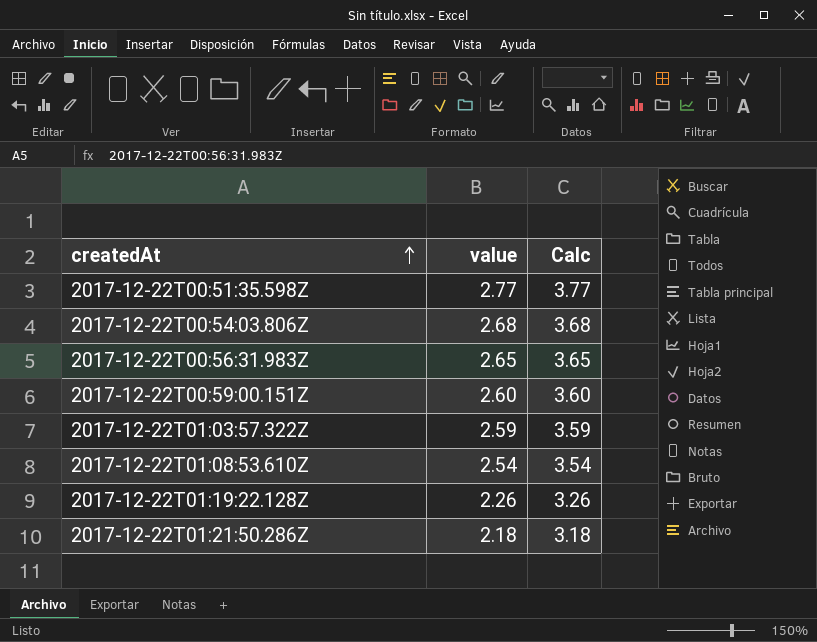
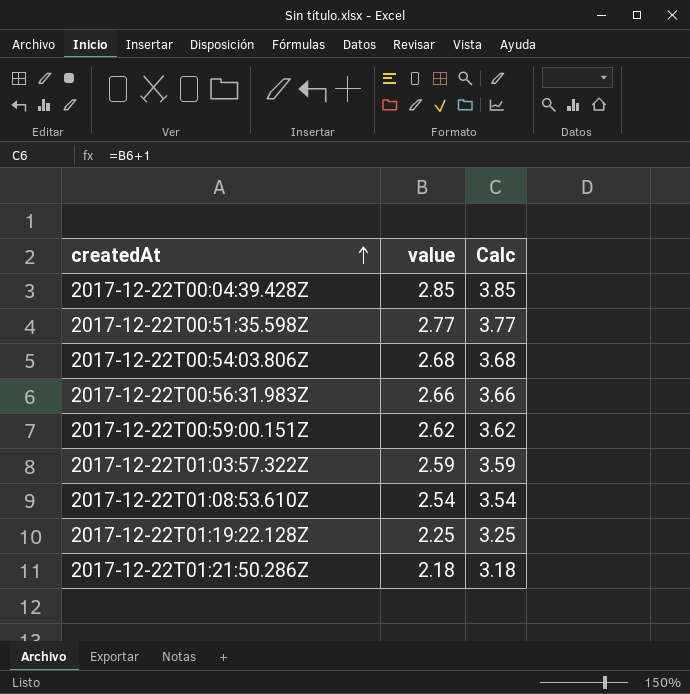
row 2017-12-22T00:04:39.428Z: none -> 2.85 | 3.85
2017-12-22T00:56:31.983Z | value: 2.65 -> 2.66
2017-12-22T00:56:31.983Z | Calc: 3.65 -> 3.66
2017-12-22T00:59:00.151Z | value: 2.60 -> 2.62
2017-12-22T00:59:00.151Z | Calc: 3.60 -> 3.62
2017-12-22T01:19:22.128Z | value: 2.26 -> 2.25
2017-12-22T01:19:22.128Z | Calc: 3.26 -> 3.25

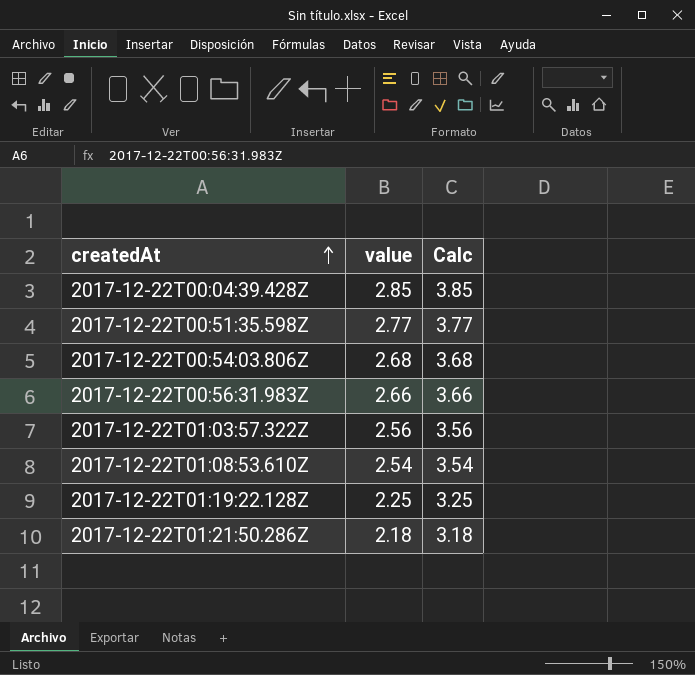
row 2017-12-22T00:59:00.151Z: 2.62 | 3.62 -> none
2017-12-22T01:03:57.322Z | value: 2.59 -> 2.56
2017-12-22T01:03:57.322Z | Calc: 3.59 -> 3.56

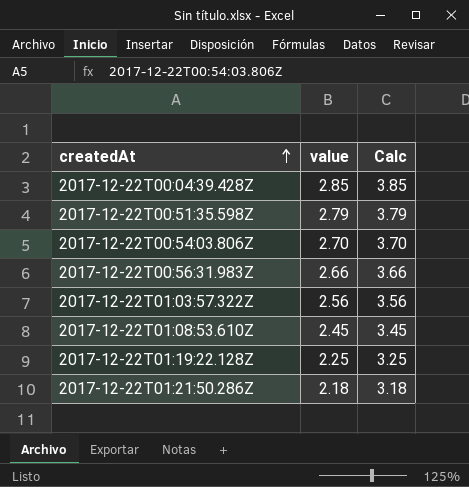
2017-12-22T00:51:35.598Z | value: 2.77 -> 2.79
2017-12-22T00:51:35.598Z | Calc: 3.77 -> 3.79
2017-12-22T00:54:03.806Z | value: 2.68 -> 2.70
2017-12-22T00:54:03.806Z | Calc: 3.68 -> 3.70
2017-12-22T01:08:53.610Z | value: 2.54 -> 2.45
2017-12-22T01:08:53.610Z | Calc: 3.54 -> 3.45

